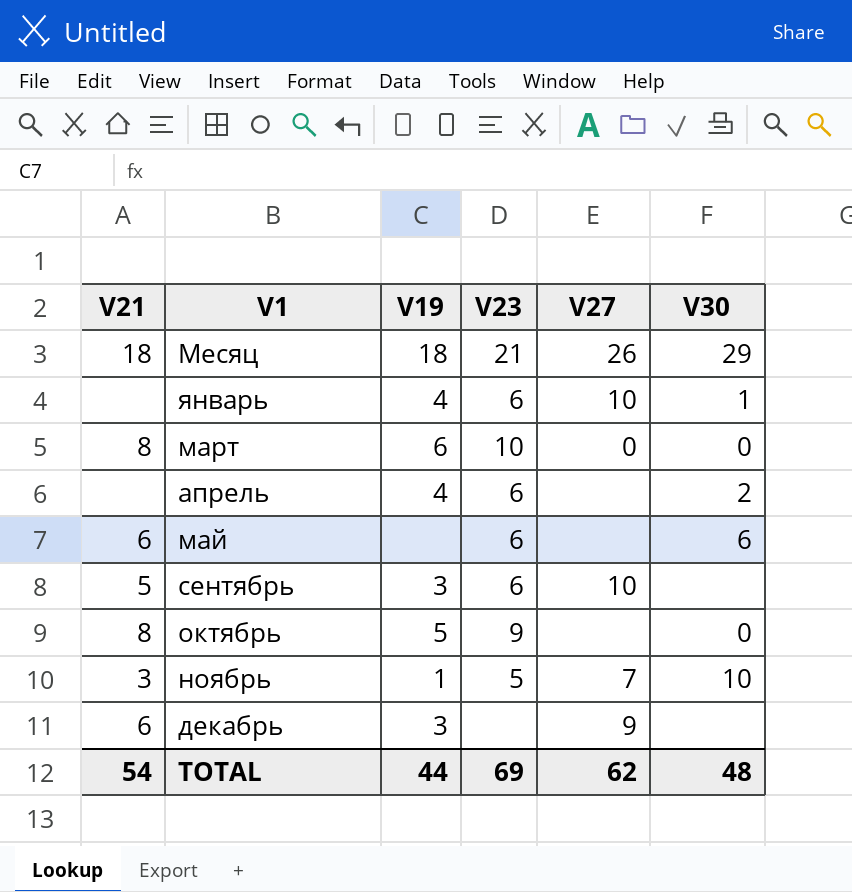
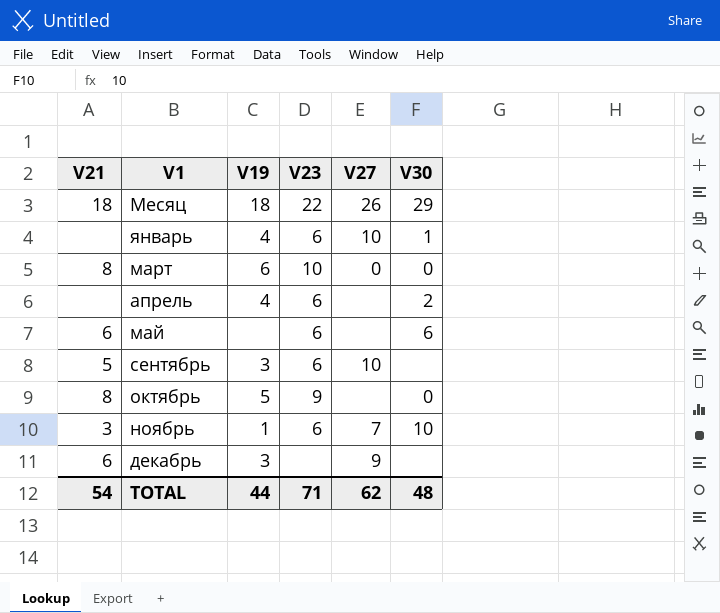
Месяц | V23: 21 -> 22
ноябрь | V23: 5 -> 6
TOTAL | V23: 69 -> 71

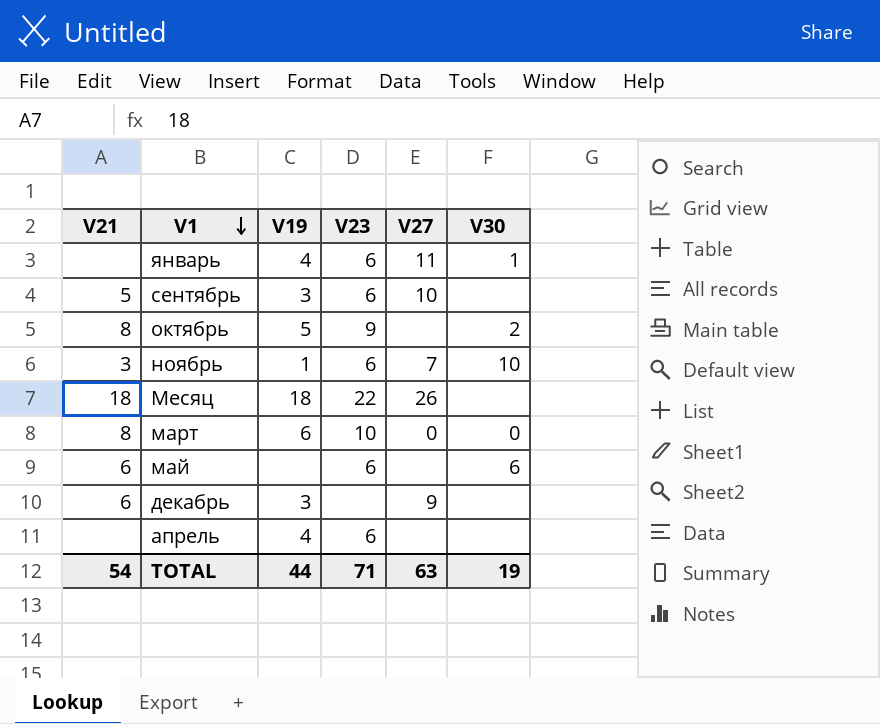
row order: none -> V1 descending
январь | V27: 10 -> 11
октябрь | V30: 0 -> 2
Месяц | V30: 29 -> none
апрель | V30: 2 -> none
TOTAL | V27: 62 -> 63
TOTAL | V30: 48 -> 19

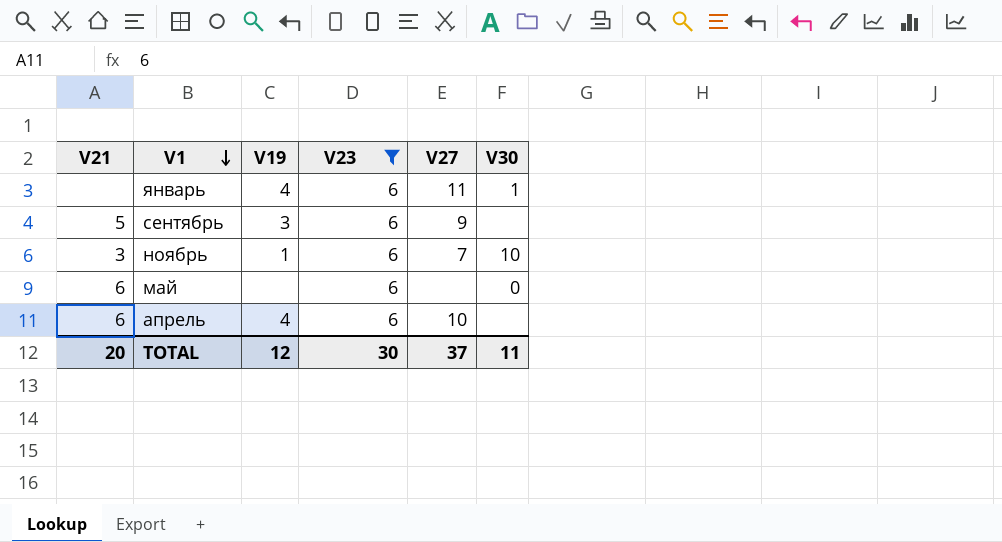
filter: none -> V23 = 6
сентябрь | V27: 10 -> 9
май | V30: 6 -> 0
апрель | V21: none -> 6
апрель | V27: none -> 10
TOTAL | V21: 54 -> 20
TOTAL | V19: 44 -> 12
TOTAL | V23: 71 -> 30
TOTAL | V27: 63 -> 37
TOTAL | V30: 19 -> 11

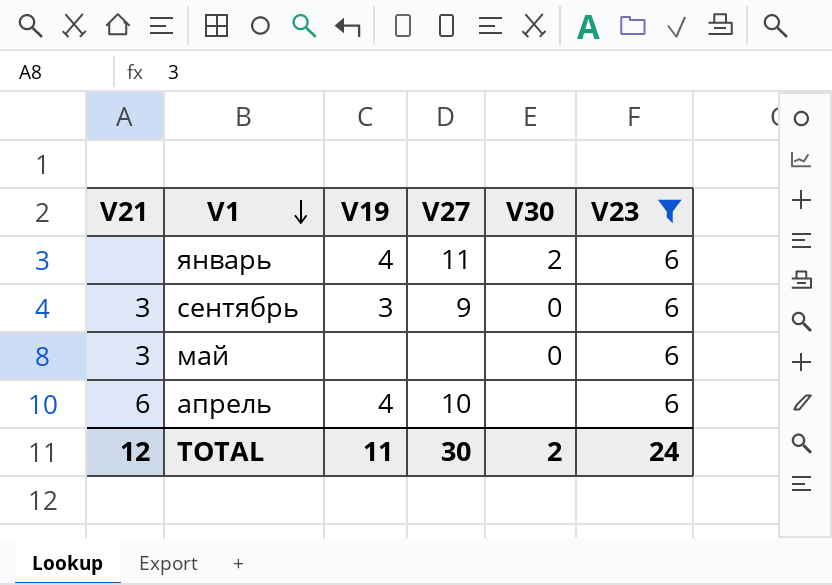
column V23 | position: 4 -> 6
row ноябрь: 3 | 1 | 6 | 7 | 10 -> none
январь | V30: 1 -> 2
сентябрь | V21: 5 -> 3
сентябрь | V30: none -> 0
май | V21: 6 -> 3
TOTAL | V21: 20 -> 12
TOTAL | V19: 12 -> 11
TOTAL | V27: 37 -> 30
TOTAL | V30: 11 -> 2
TOTAL | V23: 30 -> 24

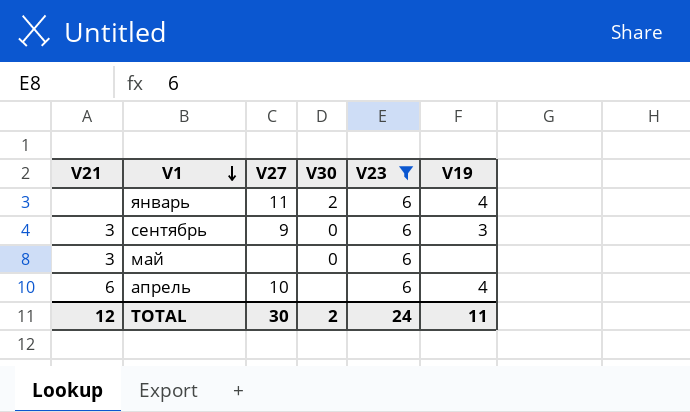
column V19 | position: 3 -> 6

